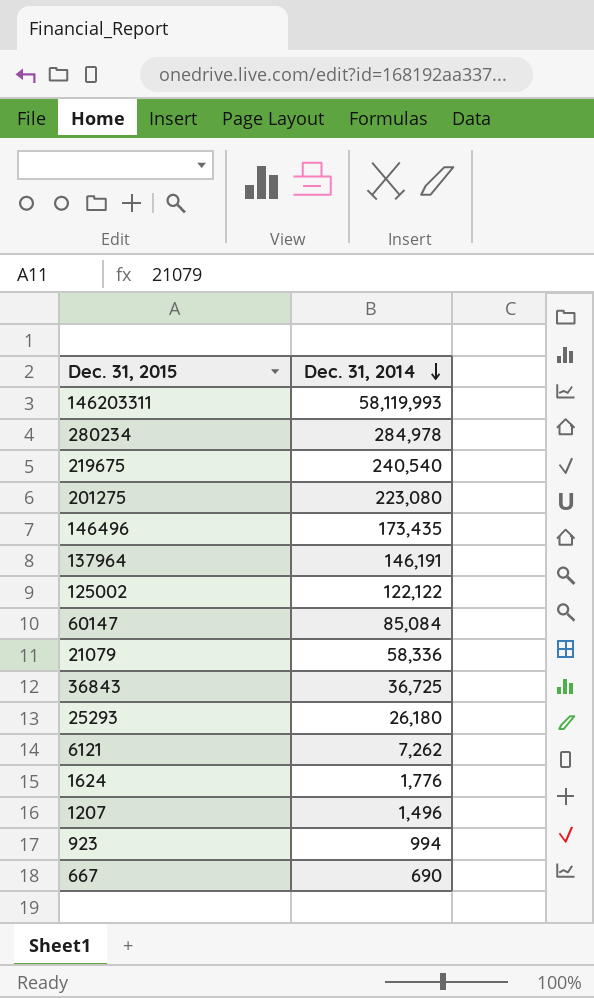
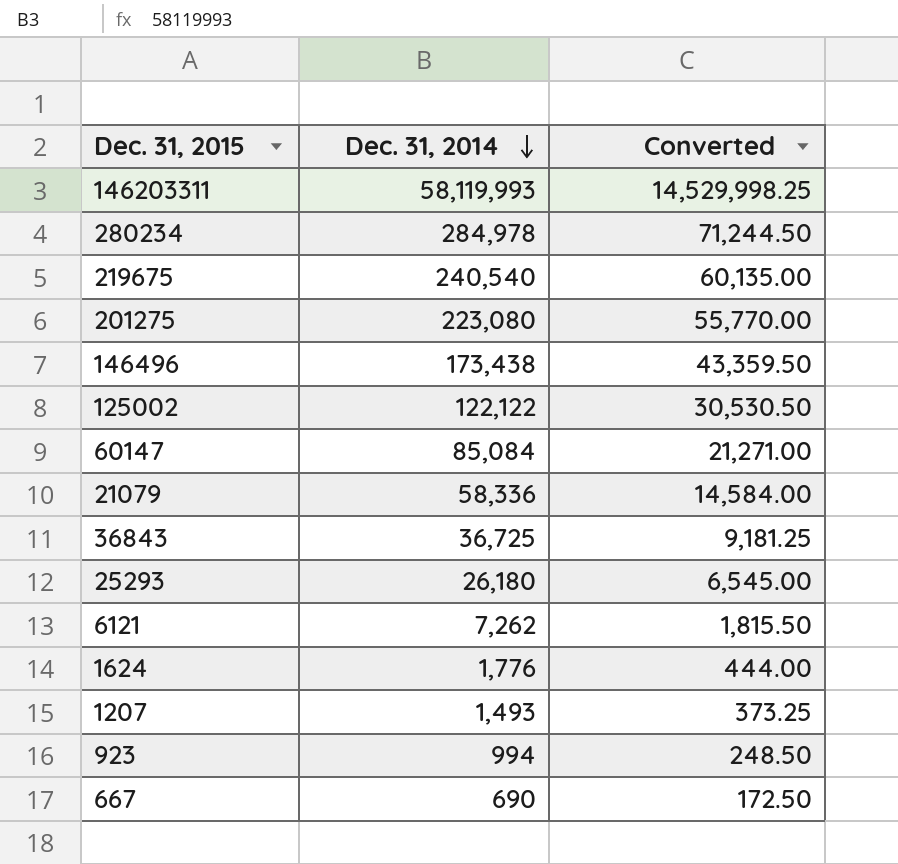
column Converted | formula: none -> [Dec. 31, 2014] * 0.25
row 137964: 146,191 -> none
146496 | Dec. 31, 2014: 173,435 -> 173,438
1207 | Dec. 31, 2014: 1,496 -> 1,493

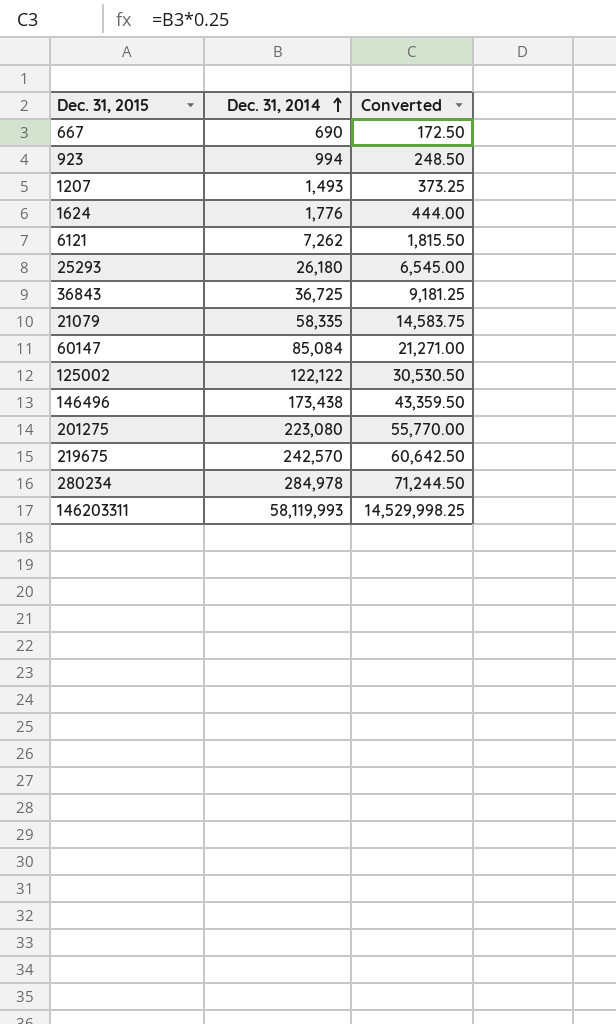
row order: Dec. 31, 2014 descending -> Dec. 31, 2014 ascending
21079 | Dec. 31, 2014: 58,336 -> 58,335
21079 | Converted: 14,584.00 -> 14,583.75
219675 | Dec. 31, 2014: 240,540 -> 242,570
219675 | Converted: 60,135.00 -> 60,642.50

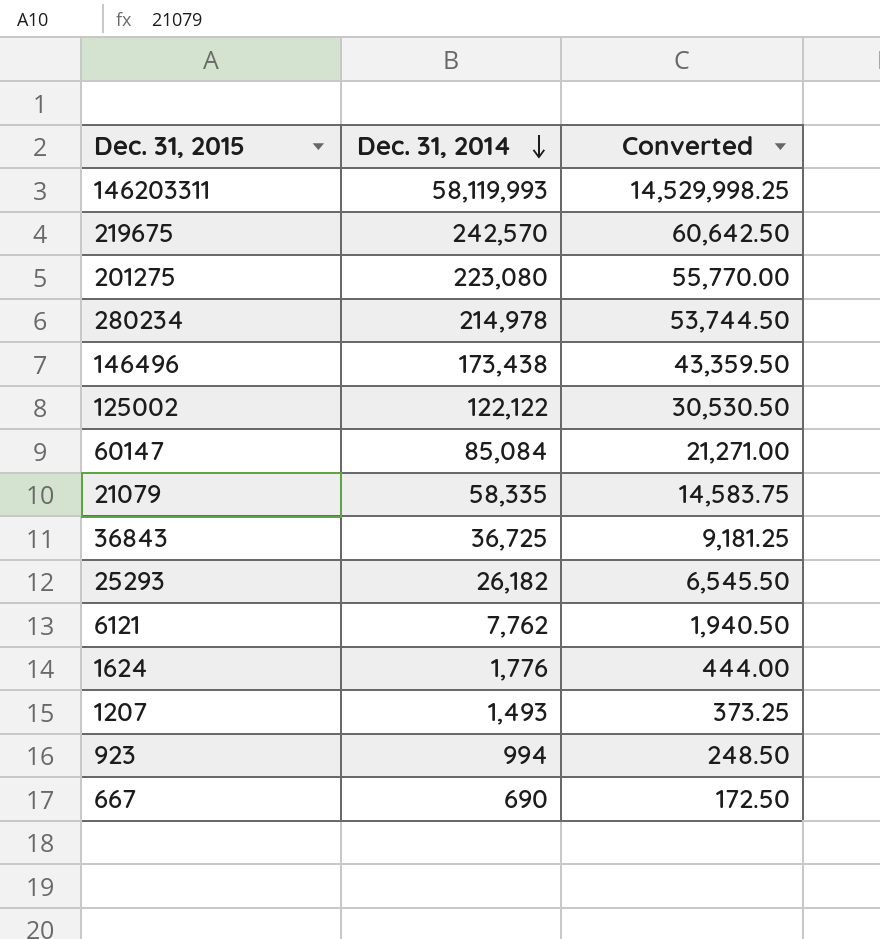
row order: Dec. 31, 2014 ascending -> Dec. 31, 2014 descending
280234 | Dec. 31, 2014: 284,978 -> 214,978
280234 | Converted: 71,244.50 -> 53,744.50
25293 | Dec. 31, 2014: 26,180 -> 26,182
25293 | Converted: 6,545.00 -> 6,545.50
6121 | Dec. 31, 2014: 7,262 -> 7,762
6121 | Converted: 1,815.50 -> 1,940.50

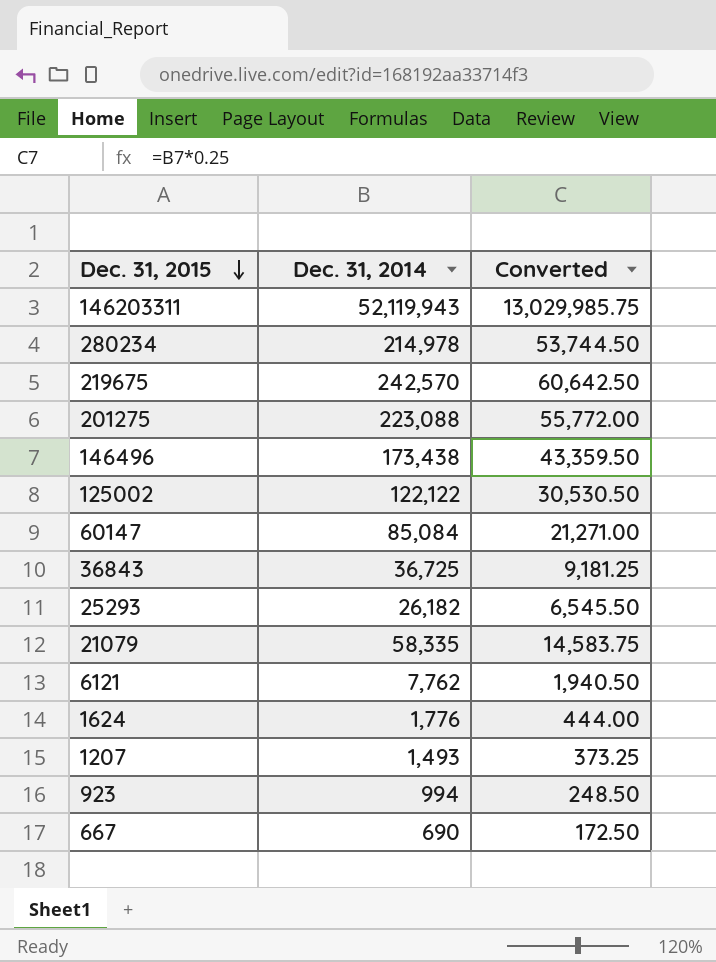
row order: Dec. 31, 2014 descending -> Dec. 31, 2015 descending
146203311 | Dec. 31, 2014: 58,119,993 -> 52,119,943
146203311 | Converted: 14,529,998.25 -> 13,029,985.75
201275 | Dec. 31, 2014: 223,080 -> 223,088
201275 | Converted: 55,770.00 -> 55,772.00

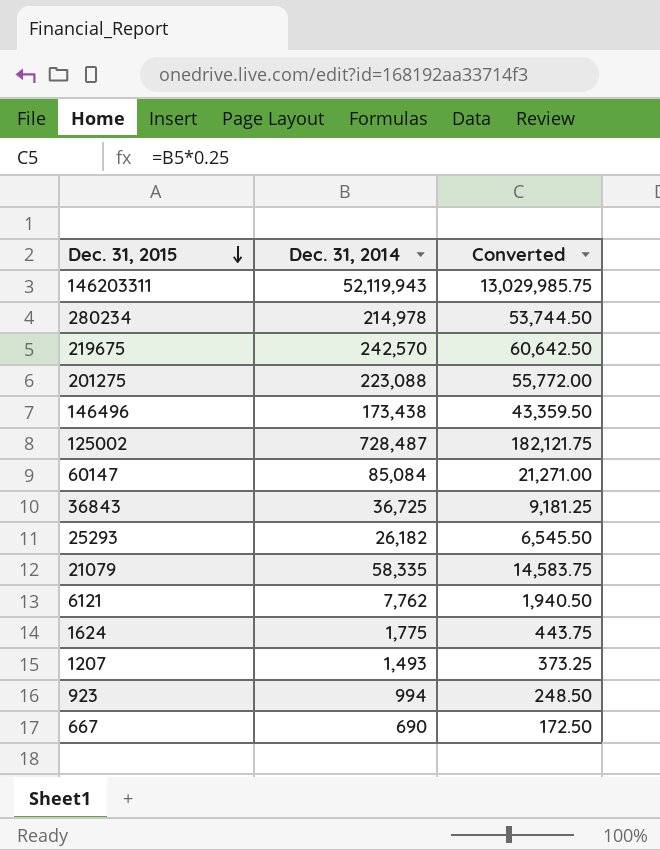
125002 | Dec. 31, 2014: 122,122 -> 728,487
125002 | Converted: 30,530.50 -> 182,121.75
1624 | Dec. 31, 2014: 1,776 -> 1,775
1624 | Converted: 444.00 -> 443.75

